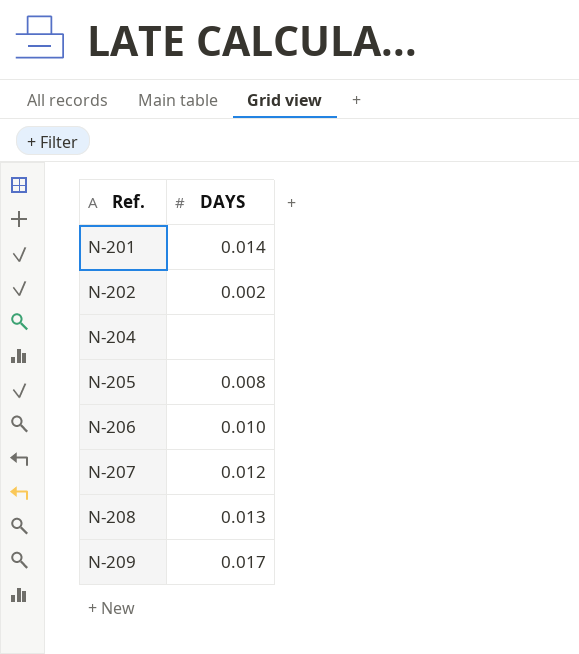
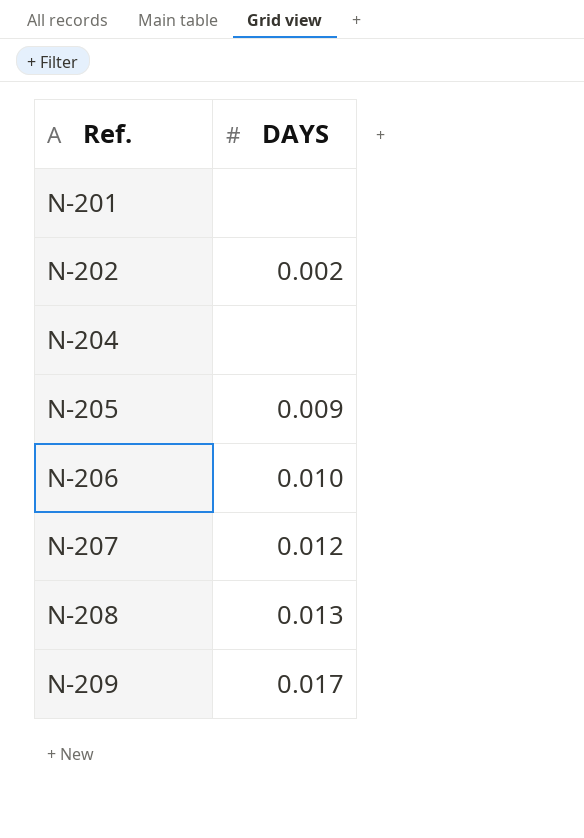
N-201 | DAYS: 0.014 -> none
N-205 | DAYS: 0.008 -> 0.009

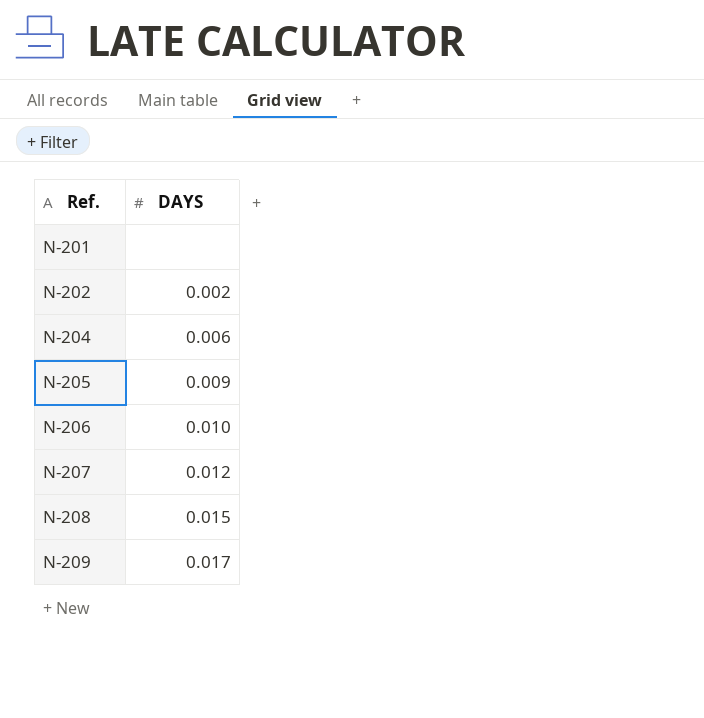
N-204 | DAYS: none -> 0.006
N-208 | DAYS: 0.013 -> 0.015

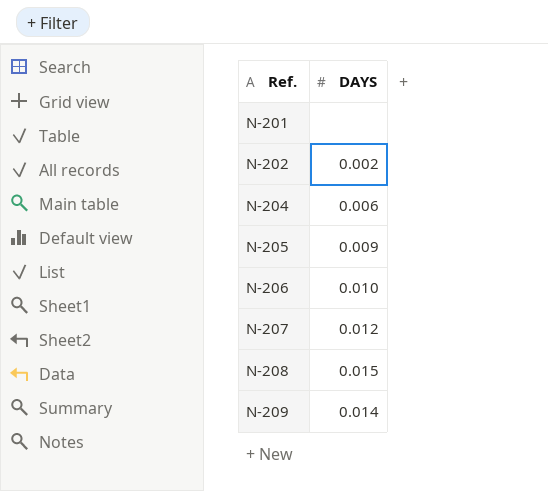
N-209 | DAYS: 0.017 -> 0.014

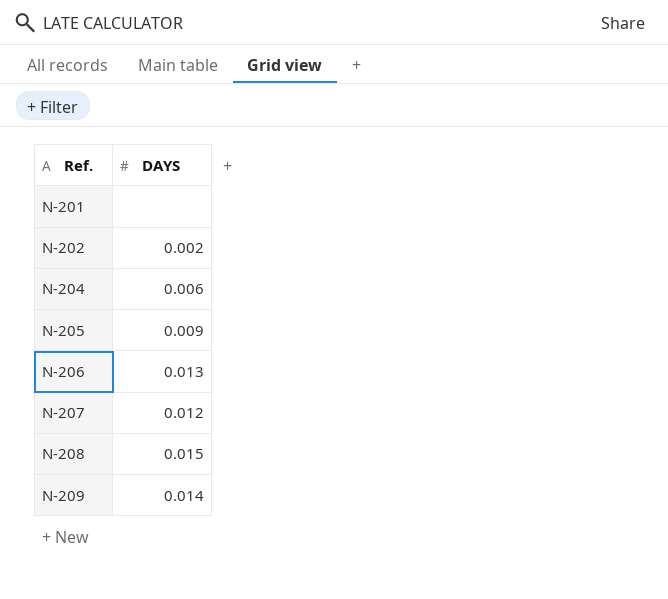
N-206 | DAYS: 0.010 -> 0.013

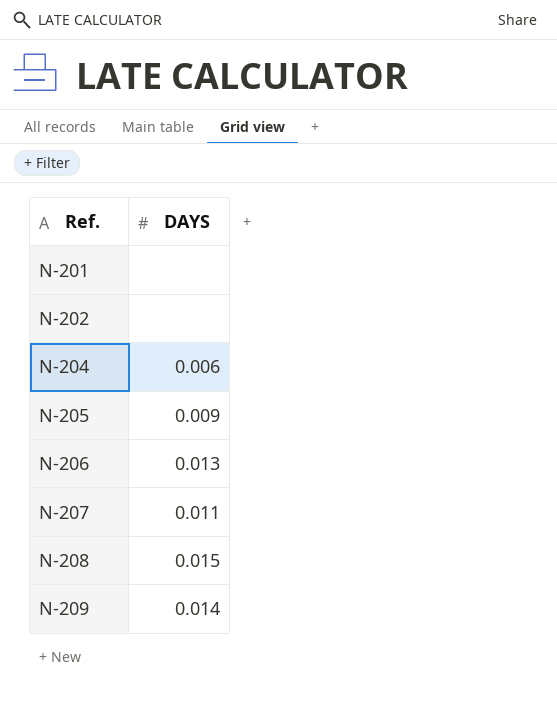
N-202 | DAYS: 0.002 -> none
N-207 | DAYS: 0.012 -> 0.011

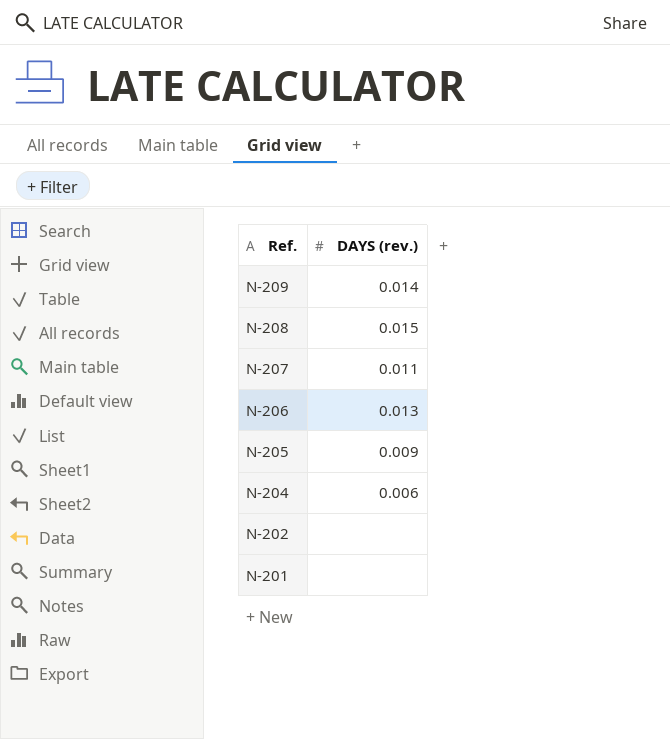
row order: Ref. ascending -> Ref. descending
column name: DAYS -> DAYS (rev.)

